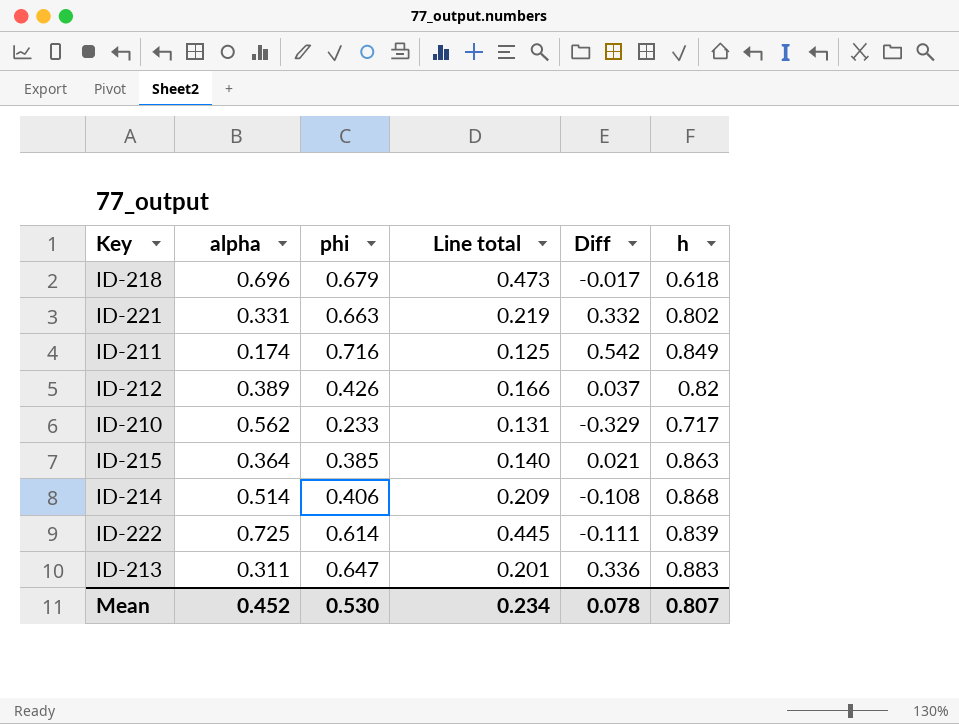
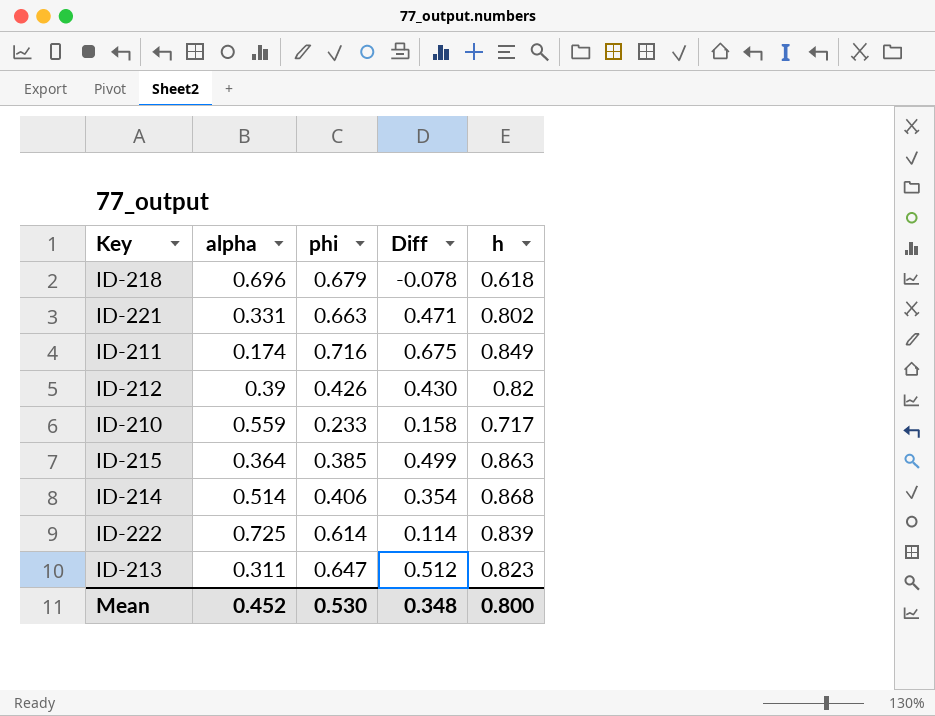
column Line total | formula: [alpha] * [phi] -> none
column Diff | formula: [phi] - [alpha] -> [h] - [alpha]
ID-212 | alpha: 0.389 -> 0.39
ID-210 | alpha: 0.562 -> 0.559
ID-213 | h: 0.883 -> 0.823
Mean | Diff: 0.078 -> 0.348
Mean | h: 0.807 -> 0.800

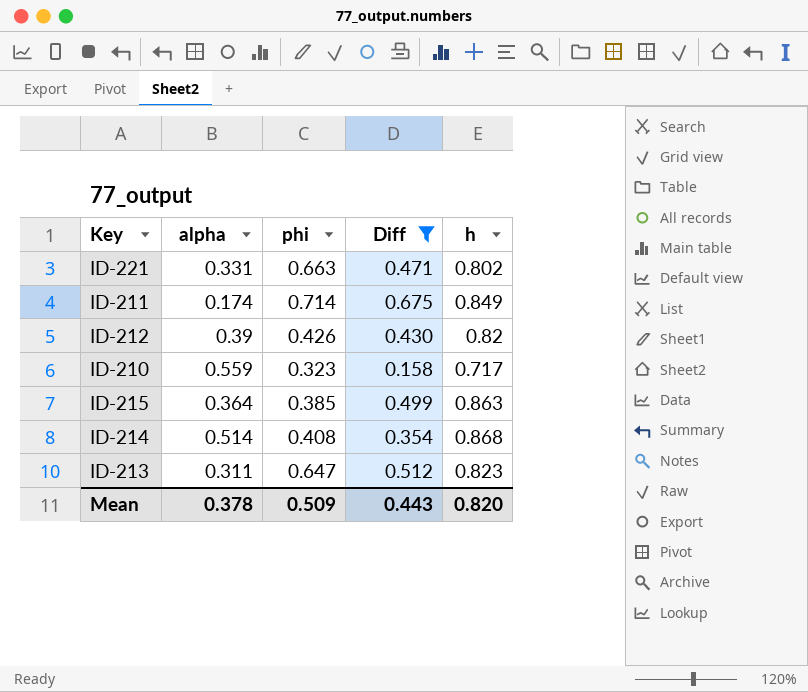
filter: none -> Diff >= 0.158
ID-211 | phi: 0.716 -> 0.714
ID-210 | phi: 0.233 -> 0.323
ID-214 | phi: 0.406 -> 0.408
Mean | alpha: 0.452 -> 0.378
Mean | phi: 0.530 -> 0.509
Mean | Diff: 0.348 -> 0.443
Mean | h: 0.800 -> 0.820

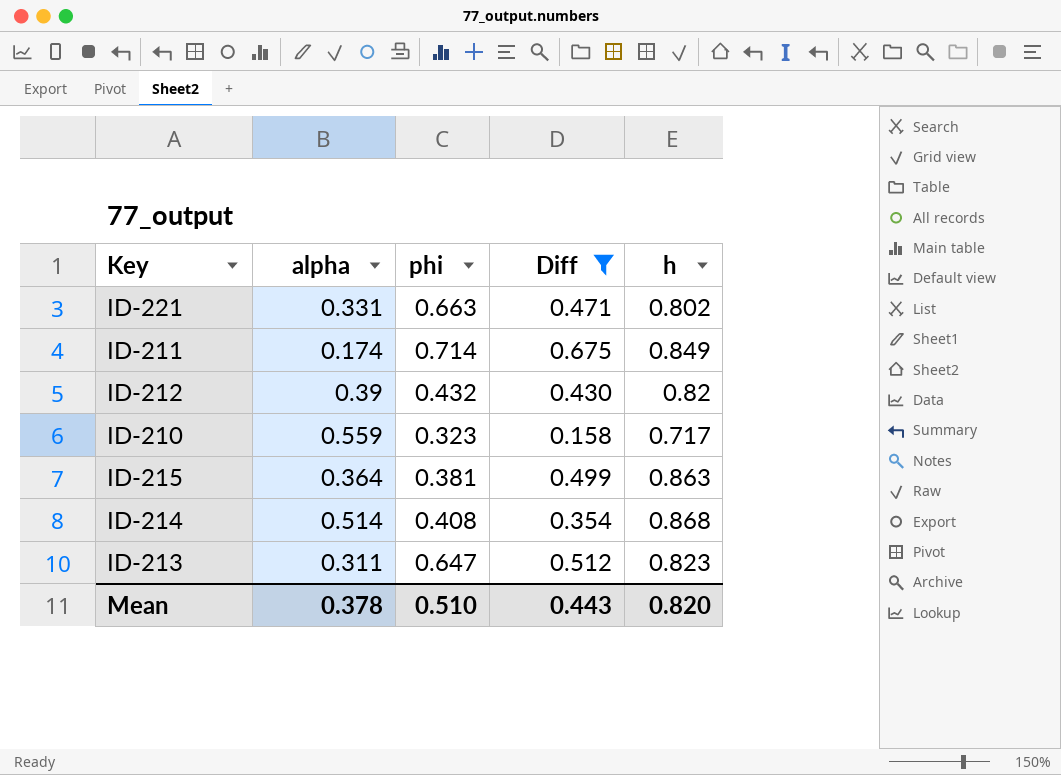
ID-212 | phi: 0.426 -> 0.432
ID-215 | phi: 0.385 -> 0.381
Mean | phi: 0.509 -> 0.510

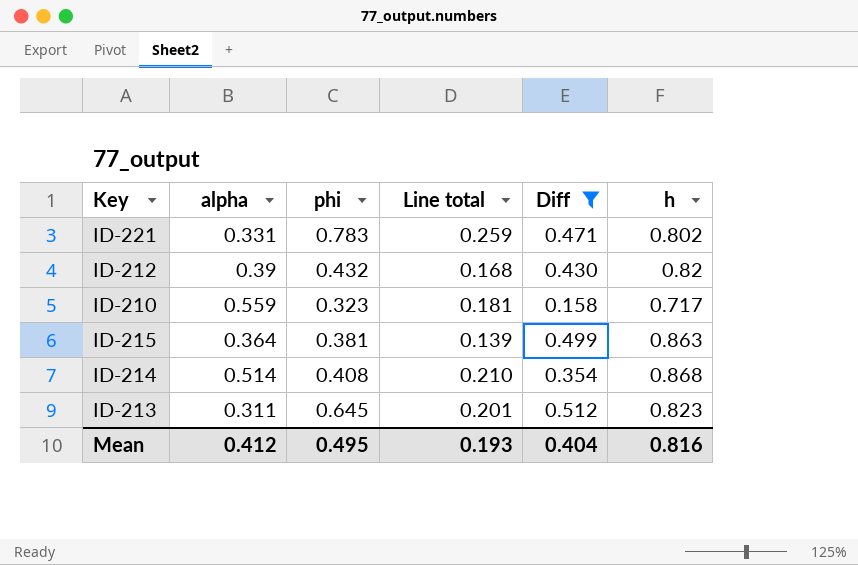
column Line total | formula: none -> [alpha] * [phi]
row ID-211: 0.174 | 0.714 | 0.675 | 0.849 -> none
ID-221 | phi: 0.663 -> 0.783
ID-213 | phi: 0.647 -> 0.645
Mean | alpha: 0.378 -> 0.412
Mean | phi: 0.510 -> 0.495
Mean | Diff: 0.443 -> 0.404
Mean | h: 0.820 -> 0.816

